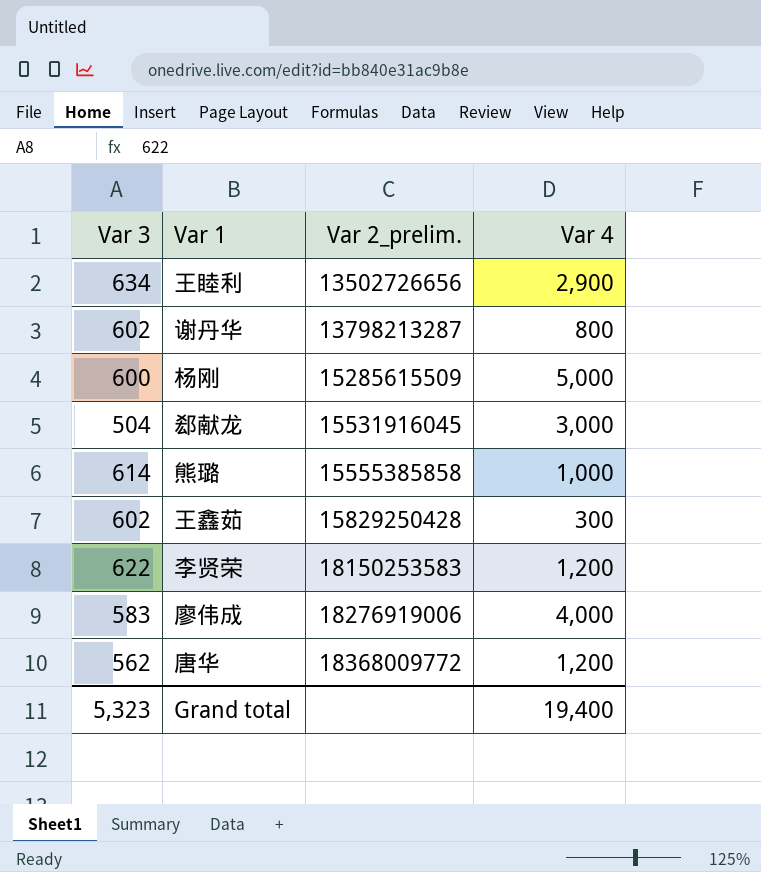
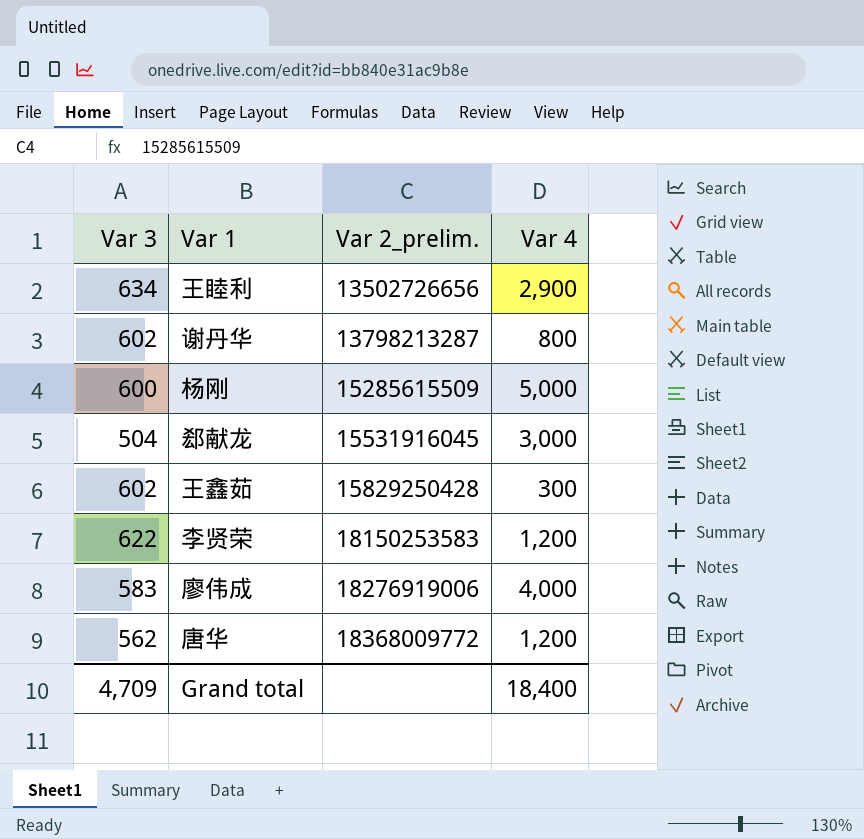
row 熊璐: 614 | 15555385858 | 1,000 -> none
Grand total | Var 3: 5,323 -> 4,709
Grand total | Var 4: 19,400 -> 18,400

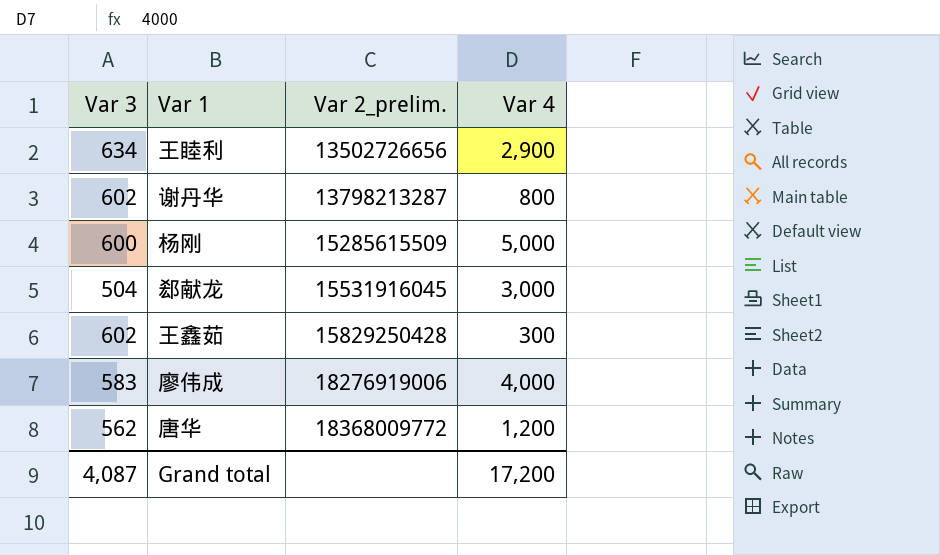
row 李贤荣: 622 | 18150253583 | 1,200 -> none
Grand total | Var 3: 4,709 -> 4,087
Grand total | Var 4: 18,400 -> 17,200

